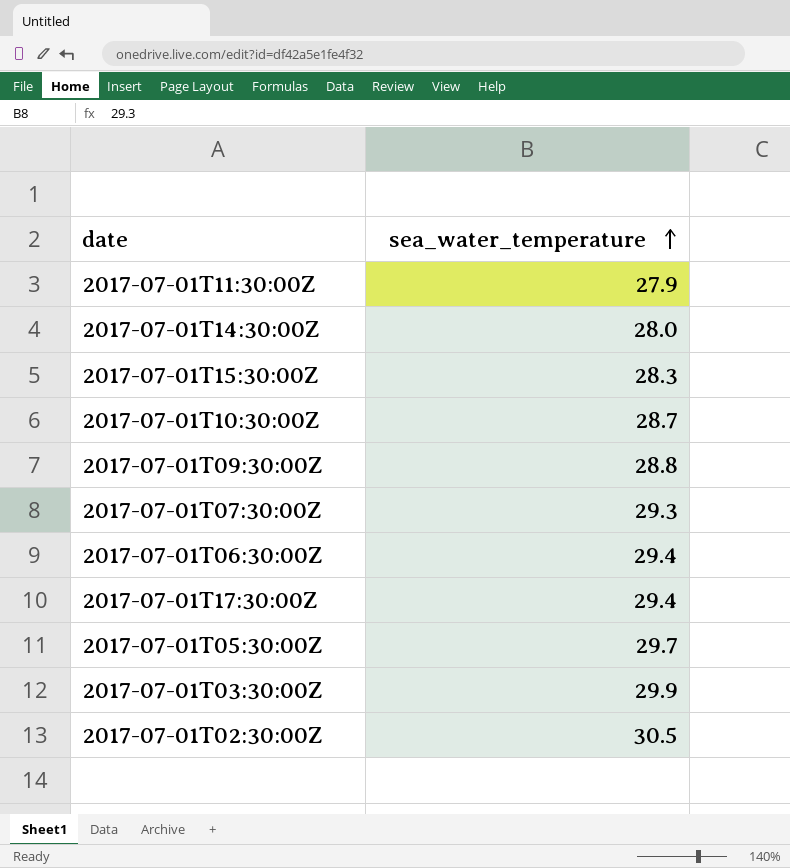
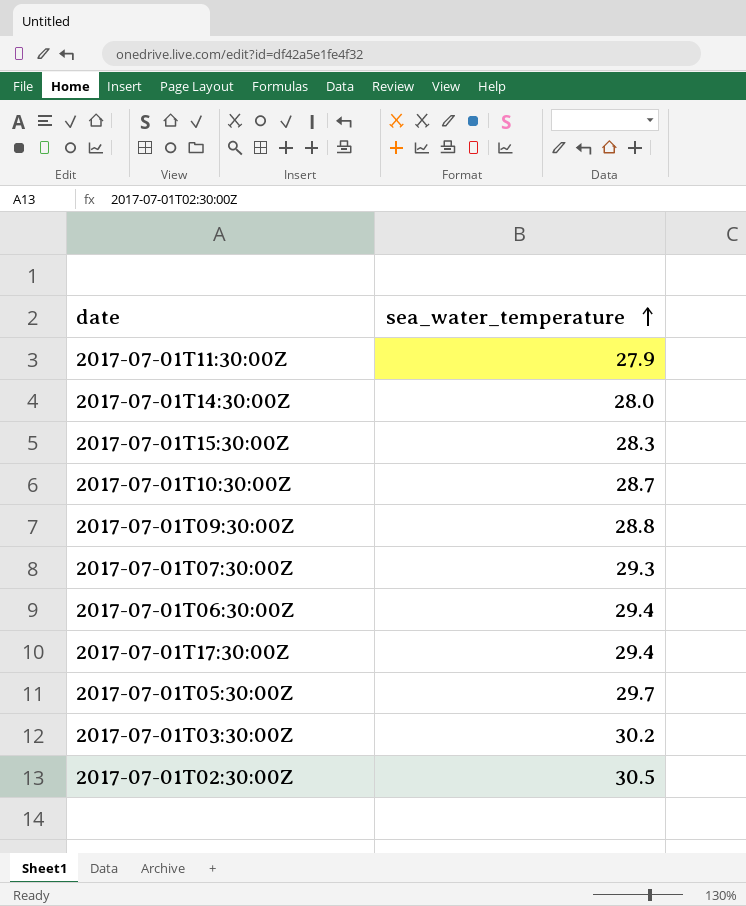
2017-07-01T03:30:00Z | sea_water_temperature: 29.9 -> 30.2

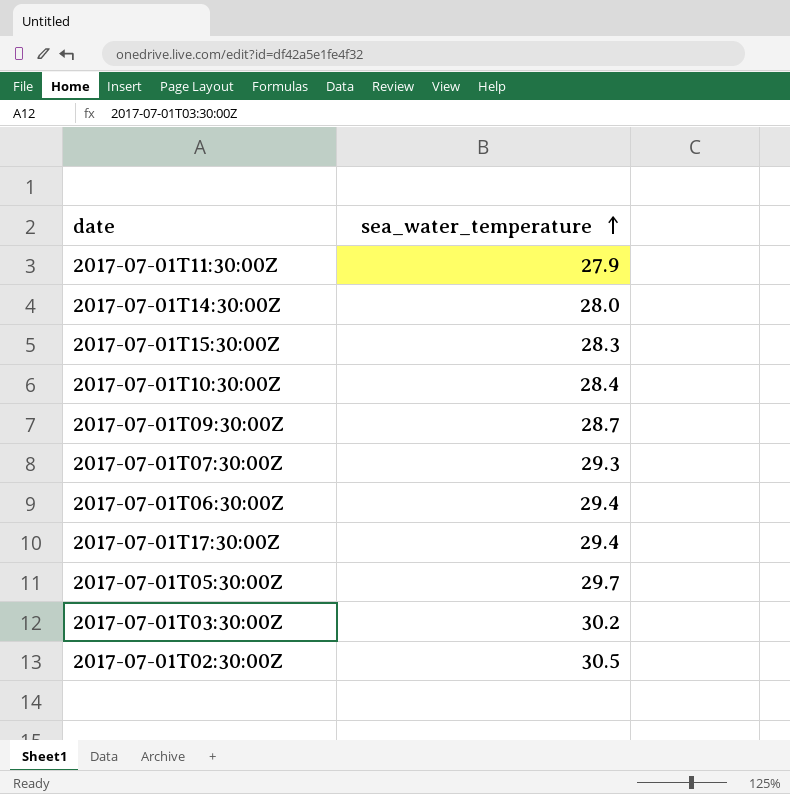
2017-07-01T10:30:00Z | sea_water_temperature: 28.7 -> 28.4
2017-07-01T09:30:00Z | sea_water_temperature: 28.8 -> 28.7

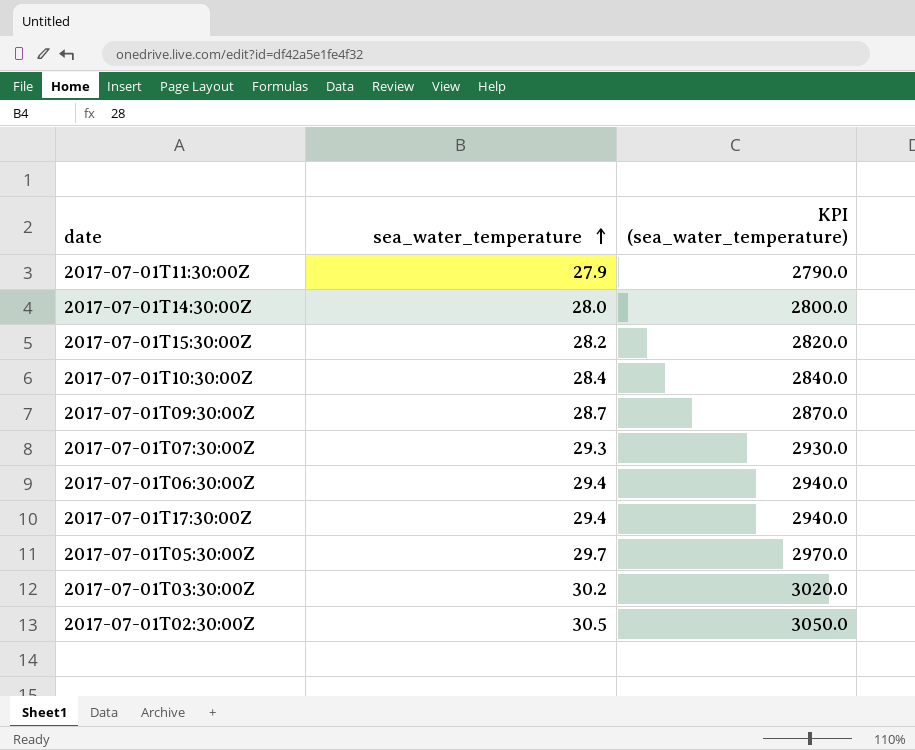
column KPI (sea_water_temperature) | formula: none -> [sea_water_temperature] * 100
2017-07-01T15:30:00Z | sea_water_temperature: 28.3 -> 28.2

